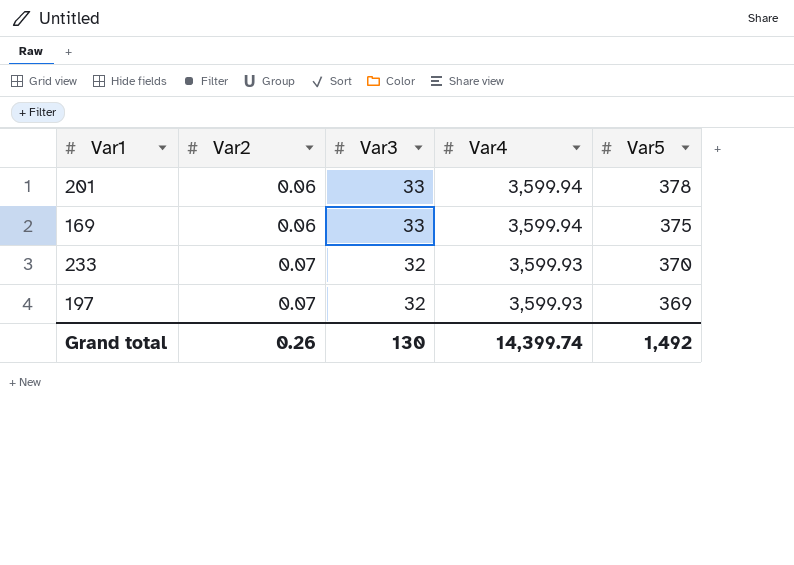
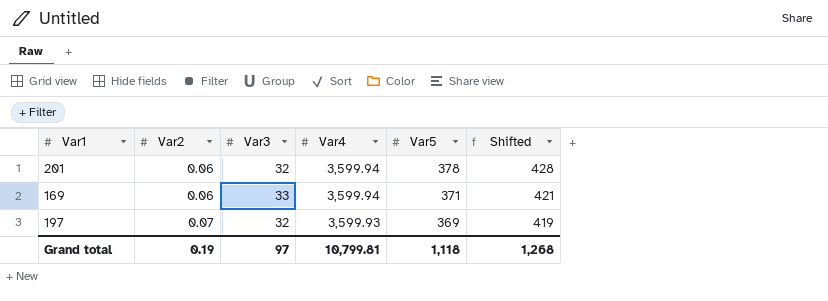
column Shifted | formula: none -> [Var5] + 50
row 233: 0.07 | 32 | 3,599.93 | 370 -> none
201 | Var3: 33 -> 32
169 | Var5: 375 -> 371
Grand total | Var2: 0.26 -> 0.19
Grand total | Var3: 130 -> 97
Grand total | Var4: 14,399.74 -> 10,799.81
Grand total | Var5: 1,492 -> 1,118

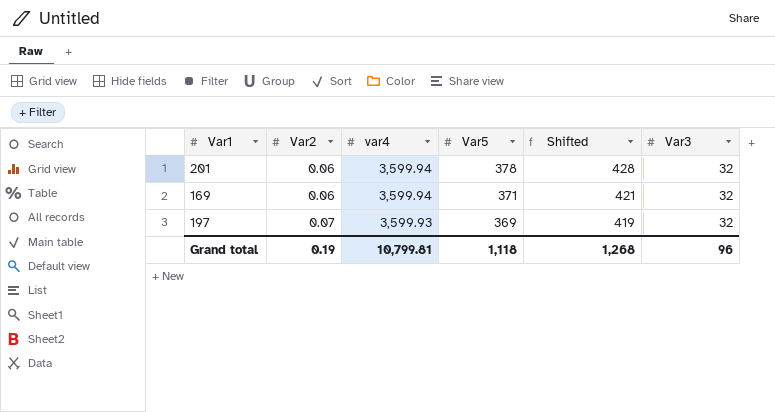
column name: Var4 -> var4
column Var3 | position: 3 -> 6
169 | Var3: 33 -> 32
Grand total | Var3: 97 -> 96

